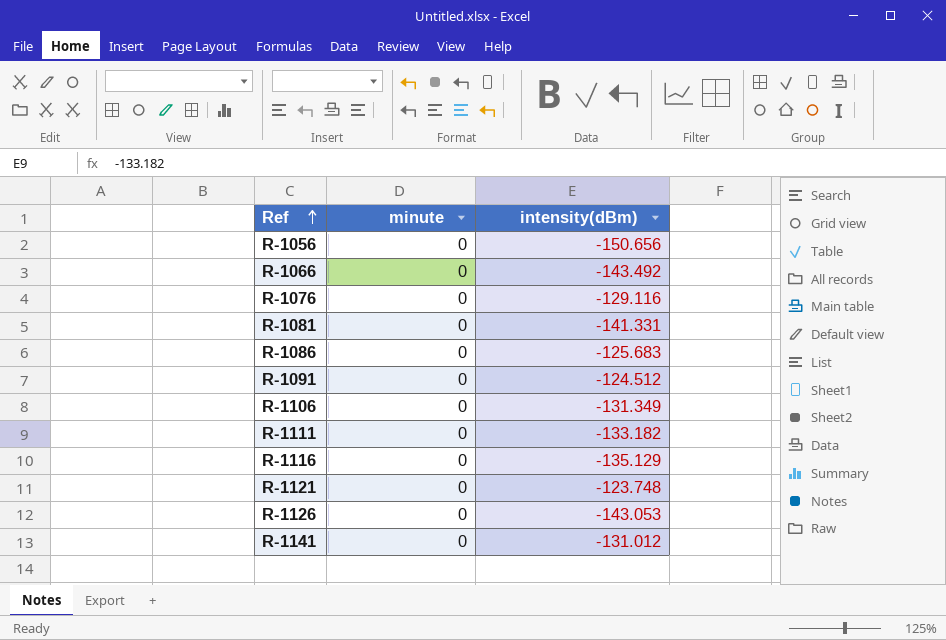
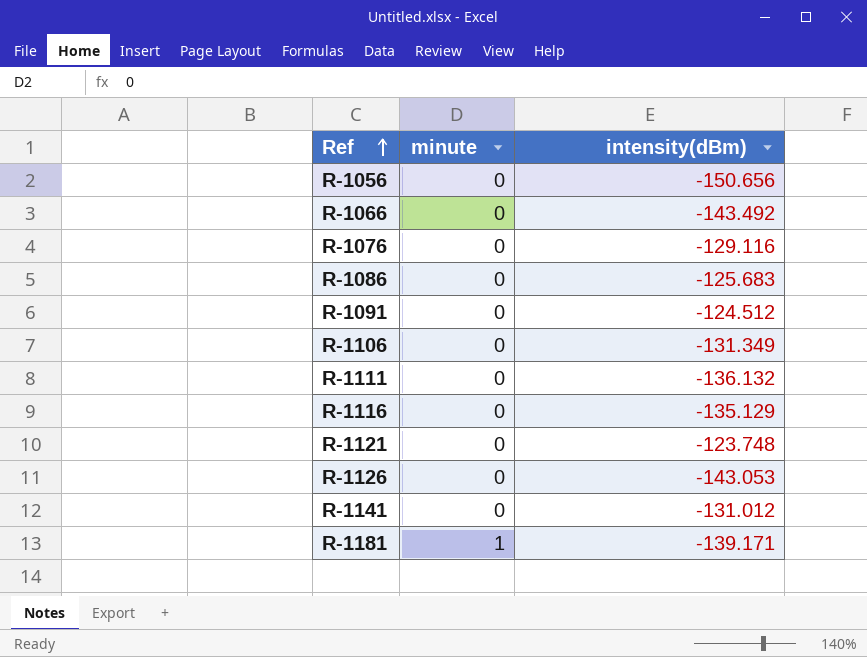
row R-1081: 0 | -141.331 -> none
R-1111 | intensity(dBm): -133.182 -> -136.132
row R-1181: none -> 1 | -139.171

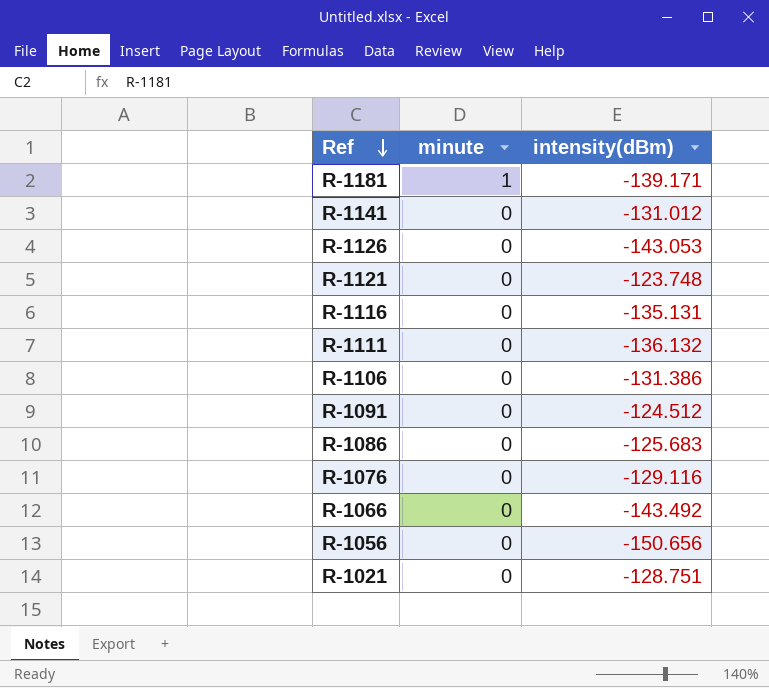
row order: Ref ascending -> Ref descending
R-1116 | intensity(dBm): -135.129 -> -135.131
R-1106 | intensity(dBm): -131.349 -> -131.386
row R-1021: none -> 0 | -128.751

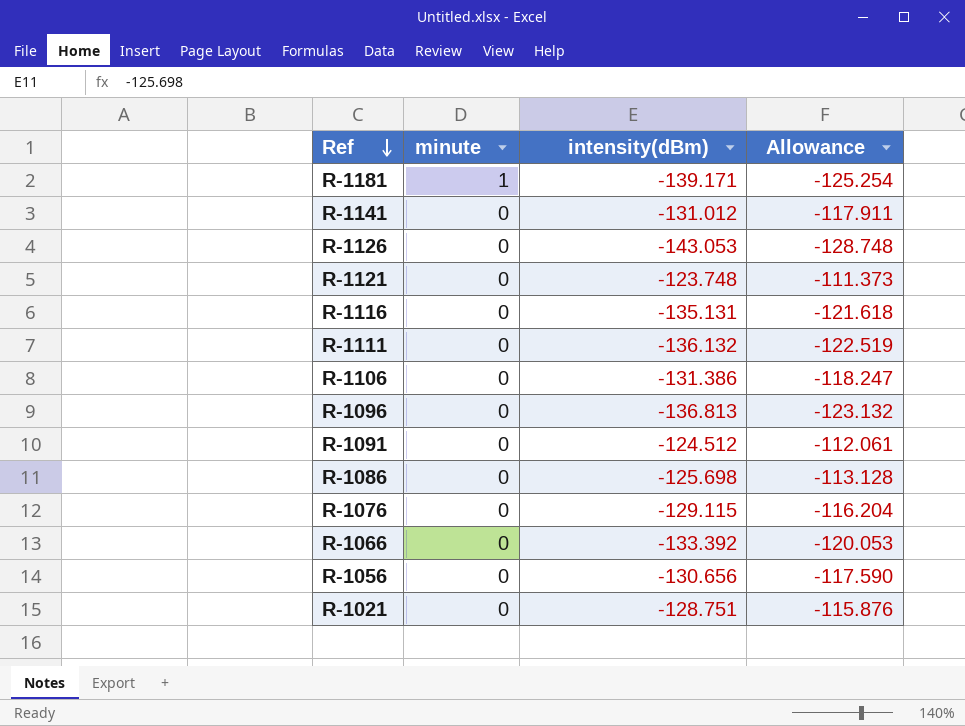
column Allowance | formula: none -> [intensity(dBm)] * 0.9
row R-1096: none -> 0 | -136.813 | -123.132
R-1086 | intensity(dBm): -125.683 -> -125.698
R-1076 | intensity(dBm): -129.116 -> -129.115
R-1066 | intensity(dBm): -143.492 -> -133.392
R-1056 | intensity(dBm): -150.656 -> -130.656

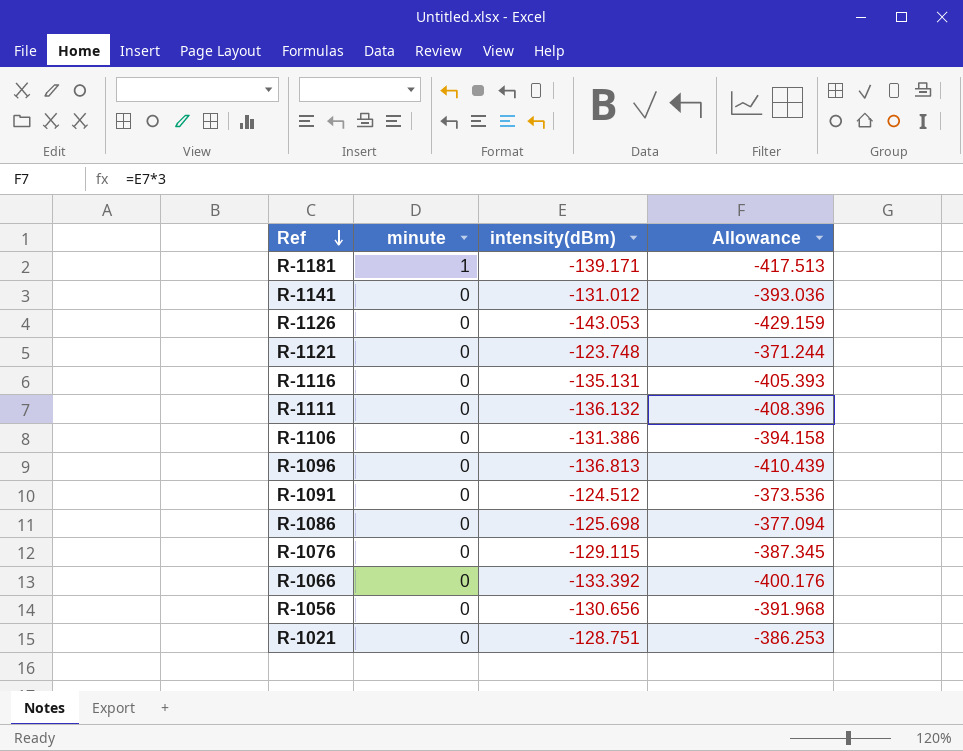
column Allowance | formula: [intensity(dBm)] * 0.9 -> [intensity(dBm)] * 3

